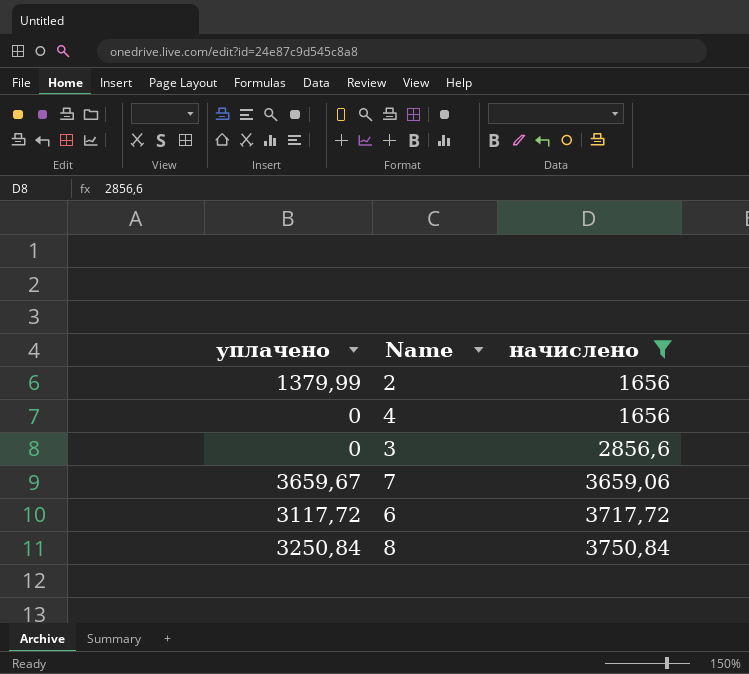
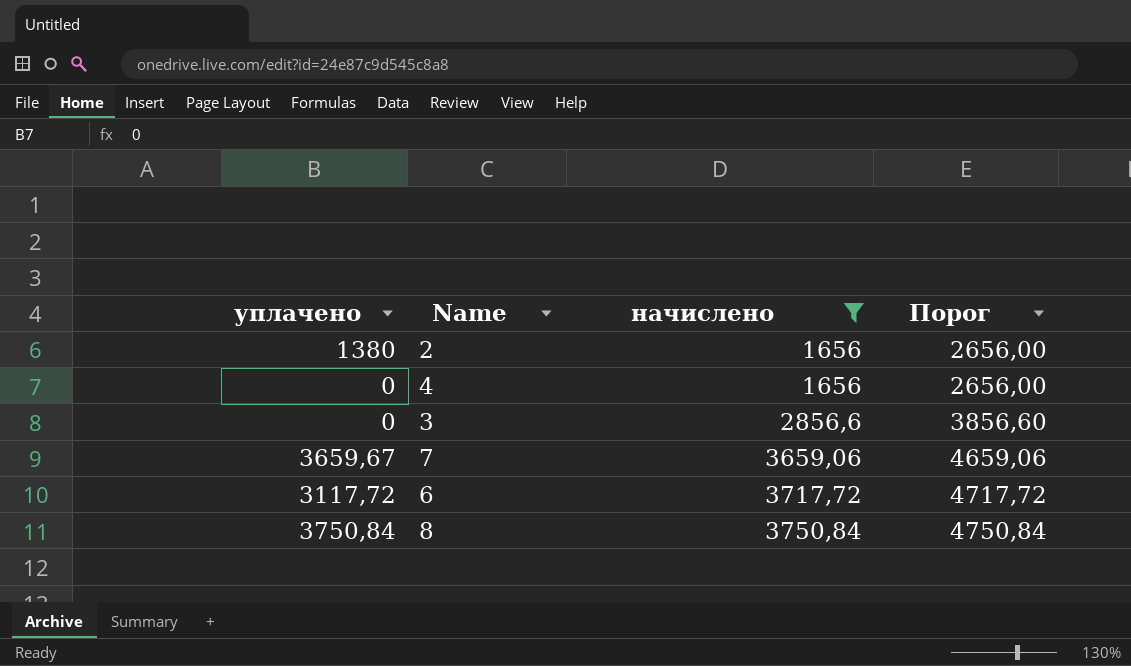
column Порог | formula: none -> [начислено] + 1000
2 | уплачено: 1379,99 -> 1380
8 | уплачено: 3250,84 -> 3750,84

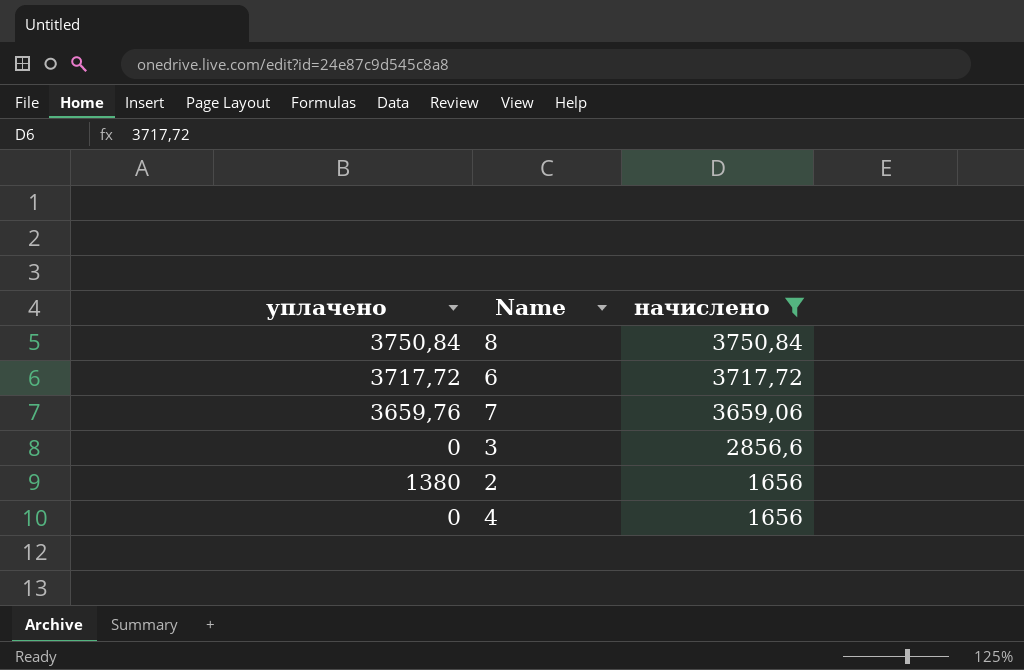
row order: начислено ascending -> начислено descending
column Порог | formula: [начислено] + 1000 -> none
6 | уплачено: 3117,72 -> 3717,72
7 | уплачено: 3659,67 -> 3659,76

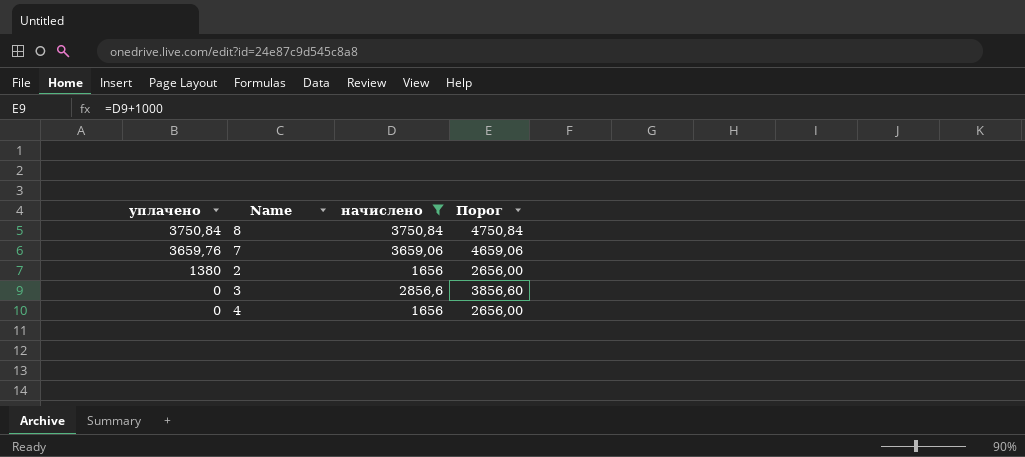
row order: начислено descending -> уплачено descending
column Порог | formula: none -> [начислено] + 1000
row 6: 3717,72 | 3717,72 -> none

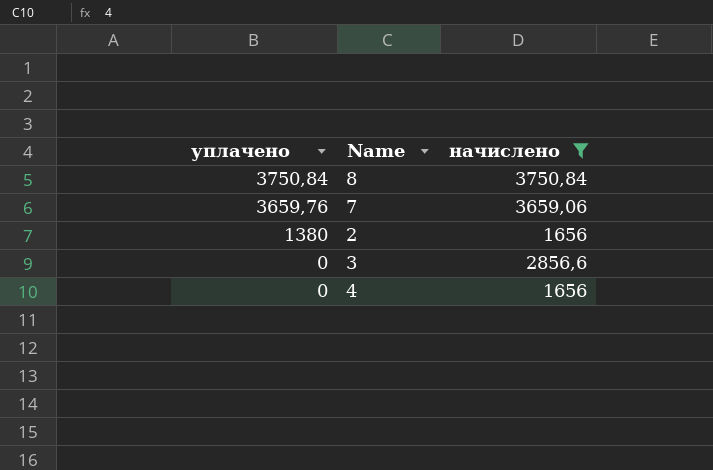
column Порог | formula: [начислено] + 1000 -> none

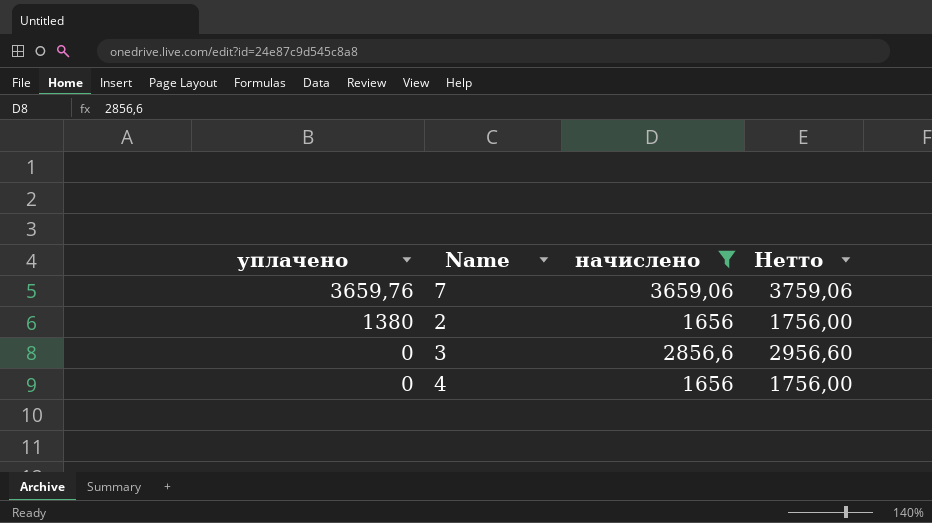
column Нетто | formula: none -> [начислено] + 100
row 8: 3750,84 | 3750,84 -> none

